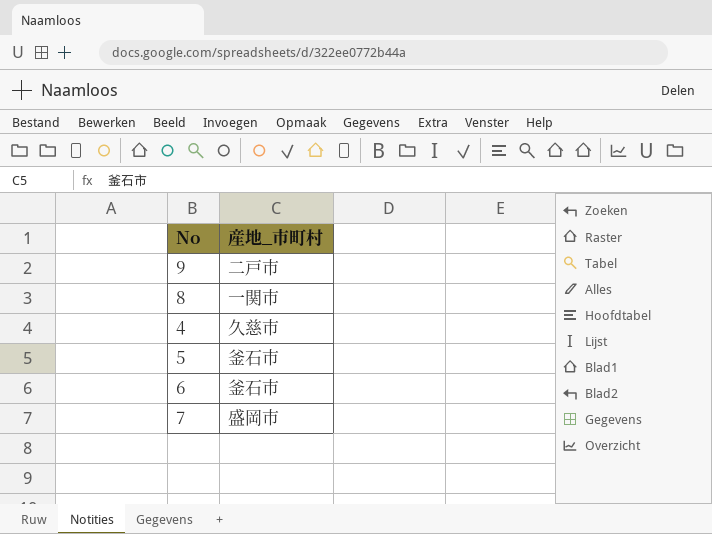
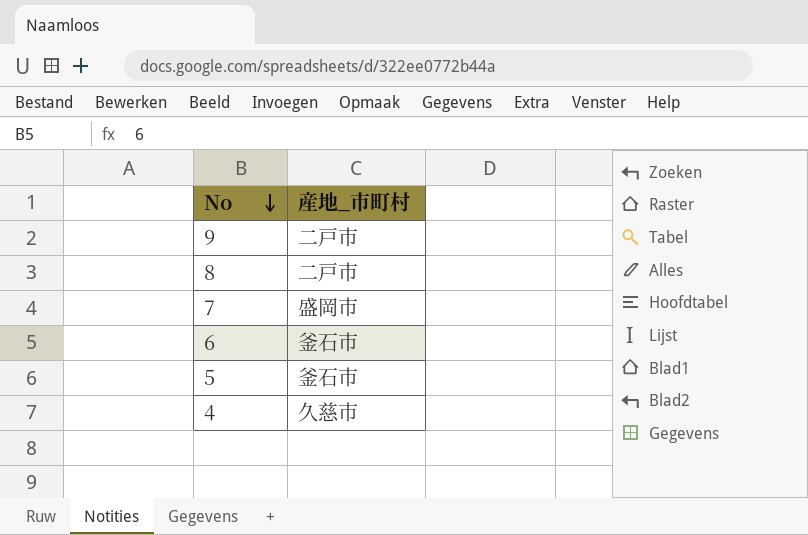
row order: none -> No descending
8 | 産地_市町村: 一関市 -> 二戸市

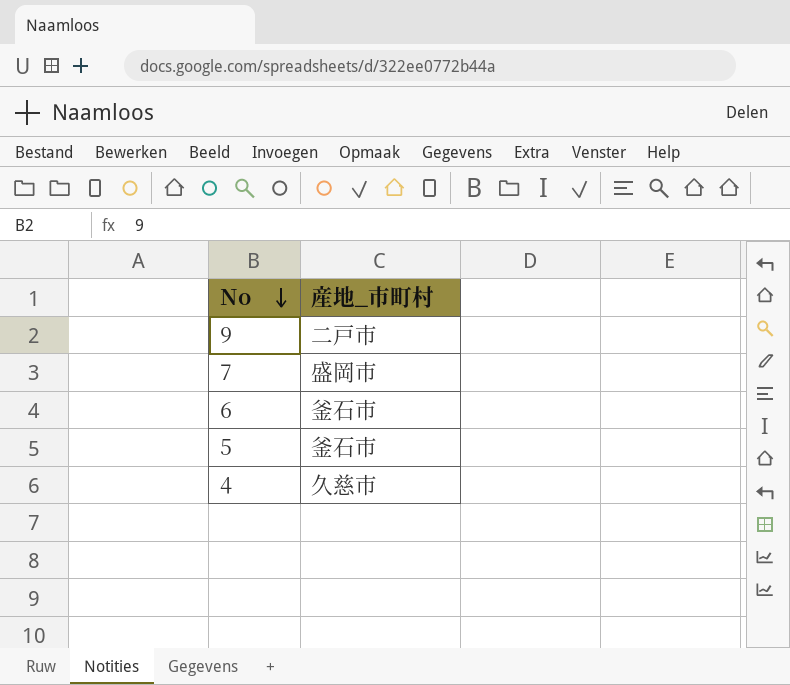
row 8: 二戸市 -> none

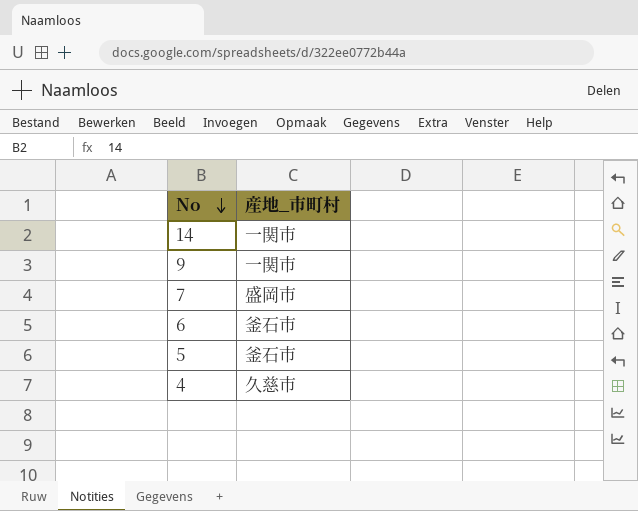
row 14: none -> 一関市
9 | 産地_市町村: 二戸市 -> 一関市

